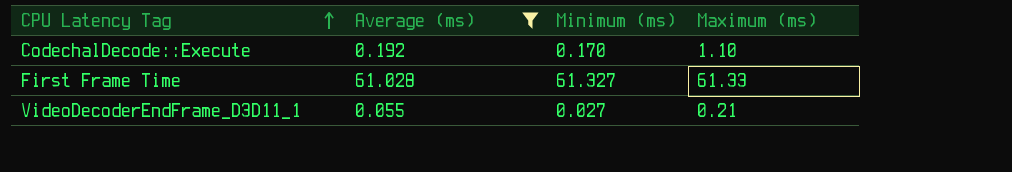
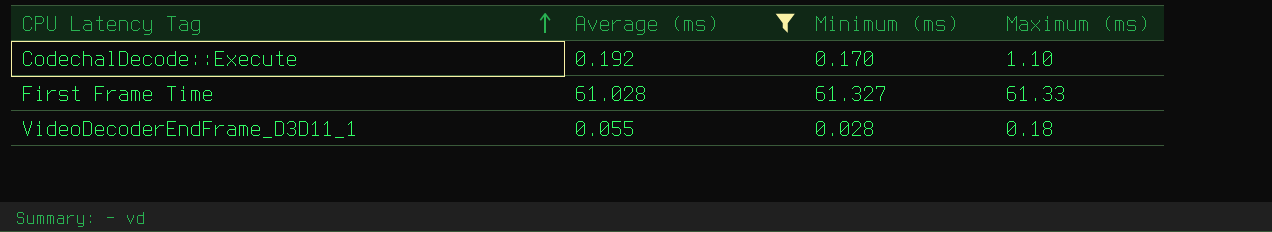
VideoDecoderEndFrame_D3D11_1 | Minimum (ms): 0.027 -> 0.028
VideoDecoderEndFrame_D3D11_1 | Maximum (ms): 0.21 -> 0.18

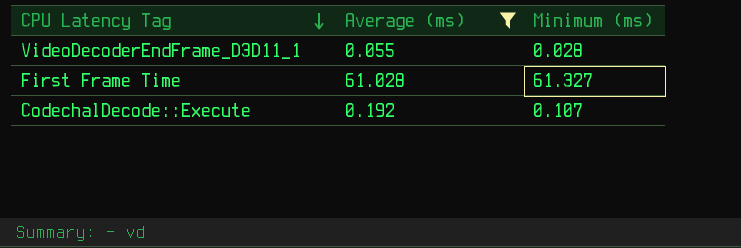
row order: CPU Latency Tag ascending -> CPU Latency Tag descending
column Maximum (ms) | position: 4 -> none
CodechalDecode::Execute | Minimum (ms): 0.170 -> 0.107

